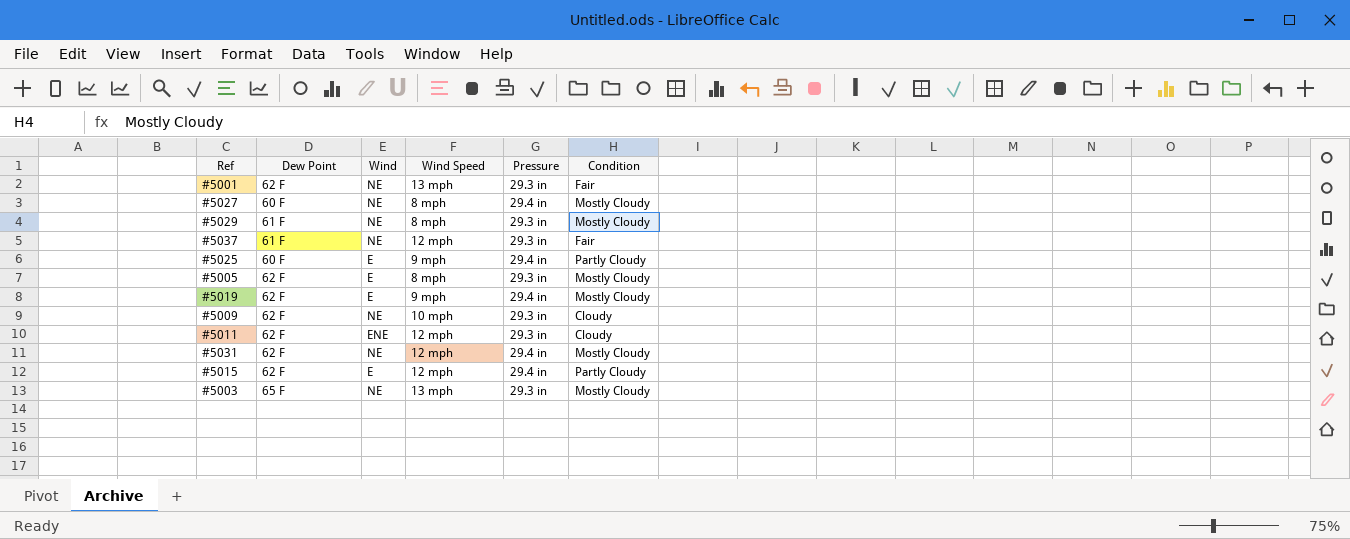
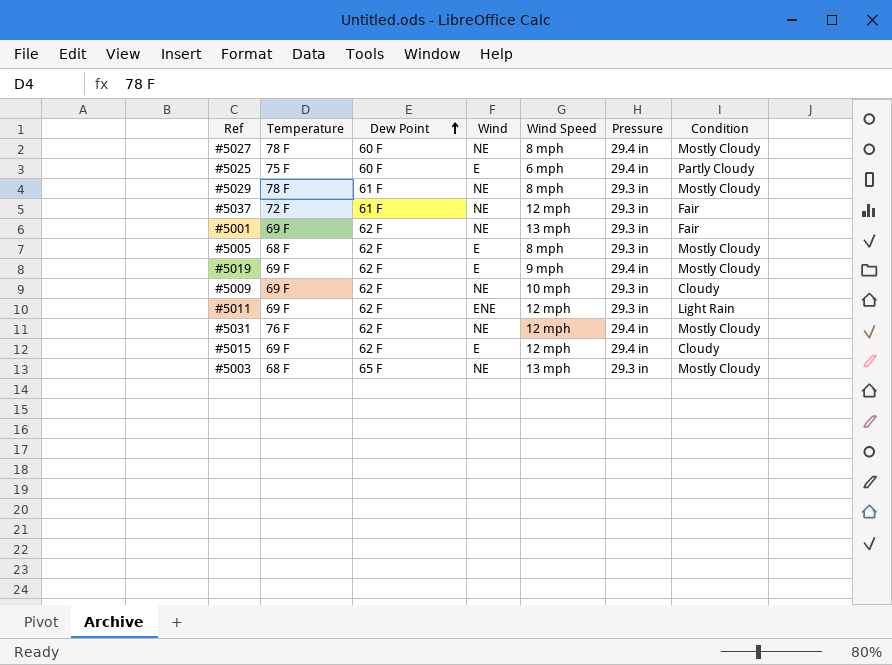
row order: none -> Dew Point ascending
column Temperature | position: none -> 2
#5025 | Wind Speed: 9 mph -> 6 mph
#5011 | Condition: Cloudy -> Light Rain
#5015 | Condition: Partly Cloudy -> Cloudy

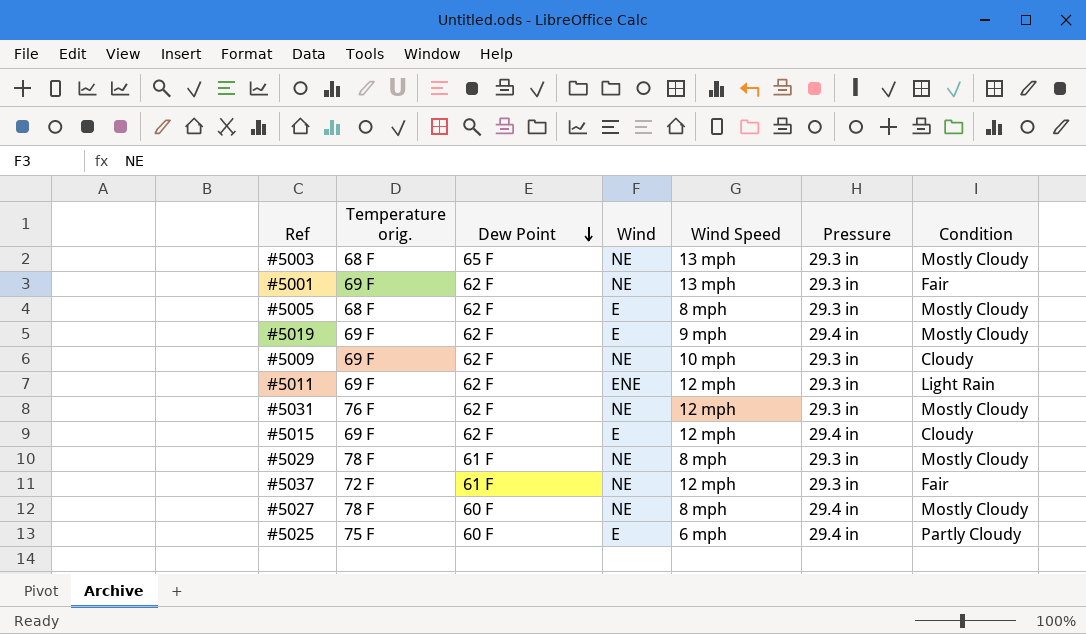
row order: Dew Point ascending -> Dew Point descending
column name: Temperature -> Temperature orig.
#5031 | Pressure: 29.4 in -> 29.3 in

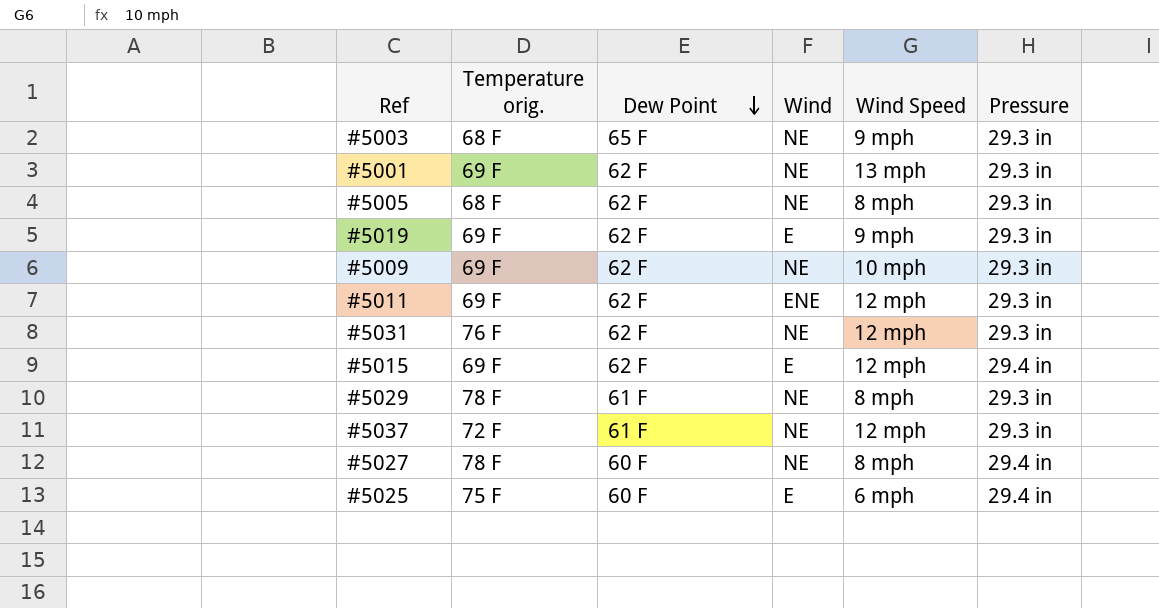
column Condition | position: 7 -> none
#5003 | Wind Speed: 13 mph -> 9 mph
#5005 | Wind: E -> NE
#5019 | Pressure: 29.4 in -> 29.3 in

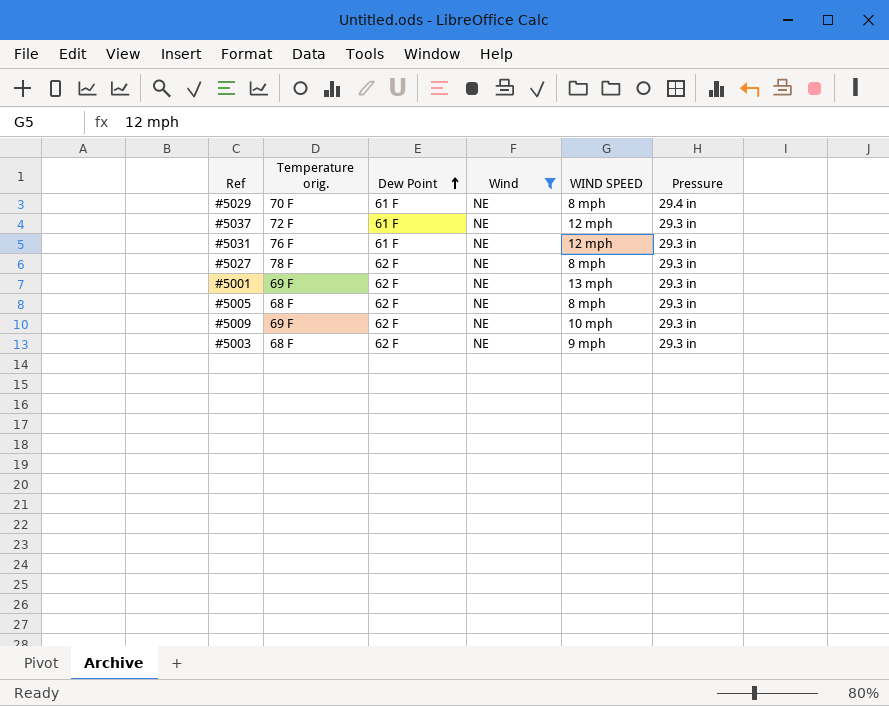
filter: none -> Wind = NE
row order: Dew Point descending -> Dew Point ascending
column name: Wind Speed -> WIND SPEED
#5029 | Temperature orig.: 78 F -> 70 F
#5029 | Pressure: 29.3 in -> 29.4 in
#5031 | Dew Point: 62 F -> 61 F
#5027 | Dew Point: 60 F -> 62 F
#5027 | Pressure: 29.4 in -> 29.3 in
#5003 | Dew Point: 65 F -> 62 F

